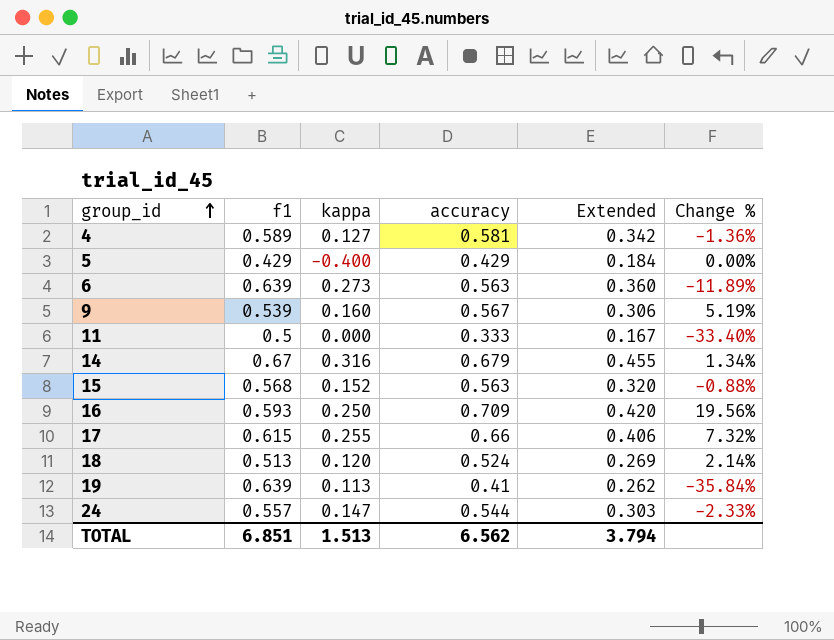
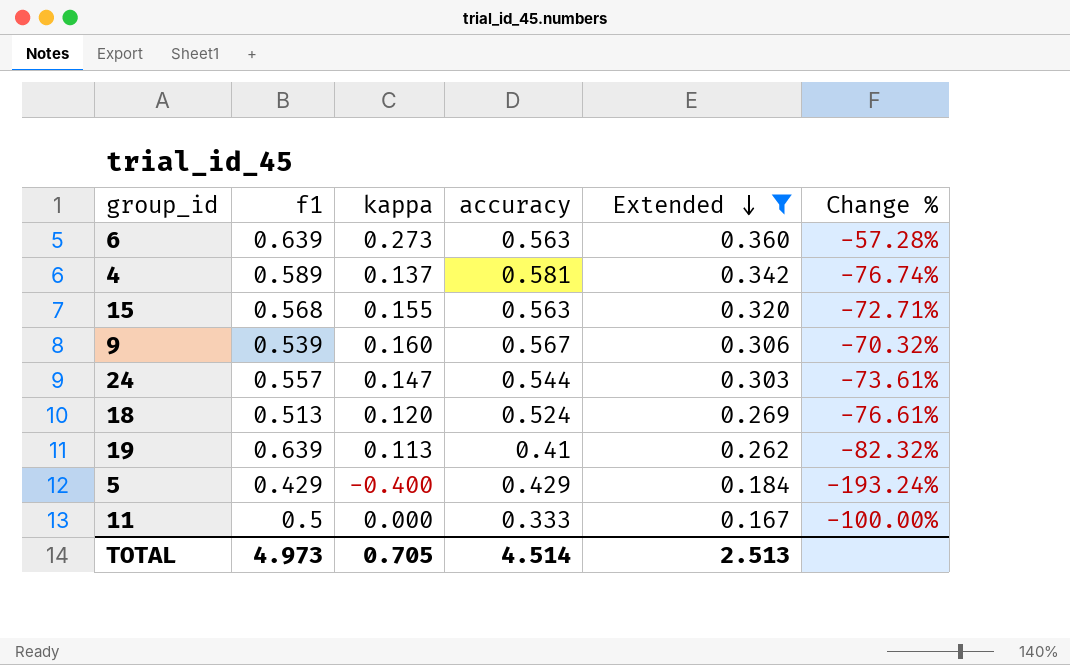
filter: none -> Extended <= 0.360
row order: group_id ascending -> Extended descending
column Change % | formula: ([accuracy] - [f1]) / [f1] -> ([kappa] - [f1]) / [f1]
4 | kappa: 0.127 -> 0.137
15 | kappa: 0.152 -> 0.155
TOTAL | f1: 6.851 -> 4.973
TOTAL | kappa: 1.513 -> 0.705
TOTAL | accuracy: 6.562 -> 4.514
TOTAL | Extended: 3.794 -> 2.513

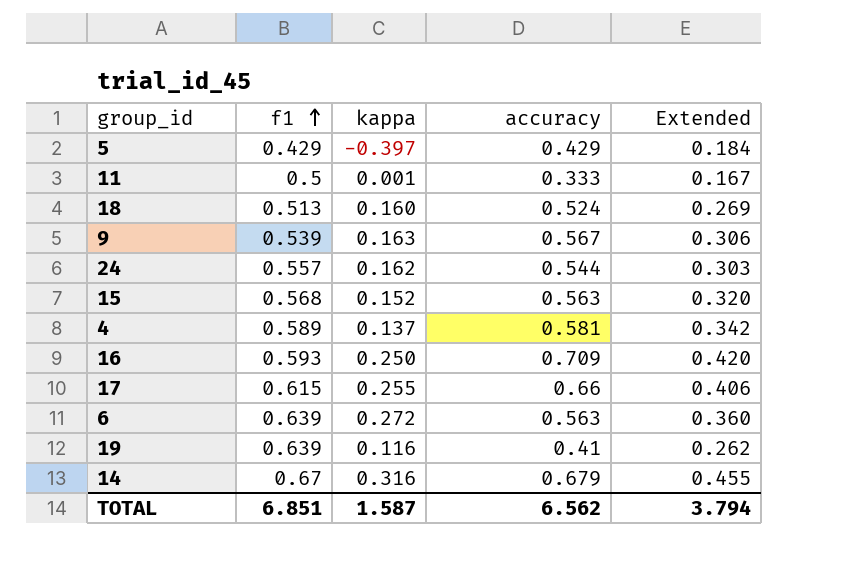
filter: Extended <= 0.360 -> none
row order: Extended descending -> f1 ascending
column Change % | formula: ([kappa] - [f1]) / [f1] -> none
5 | kappa: -0.400 -> -0.397
11 | kappa: 0.000 -> 0.001
18 | kappa: 0.120 -> 0.160
9 | kappa: 0.160 -> 0.163
24 | kappa: 0.147 -> 0.162
15 | kappa: 0.155 -> 0.152
6 | kappa: 0.273 -> 0.272
19 | kappa: 0.113 -> 0.116
TOTAL | f1: 4.973 -> 6.851
TOTAL | kappa: 0.705 -> 1.587
TOTAL | accuracy: 4.514 -> 6.562
TOTAL | Extended: 2.513 -> 3.794

